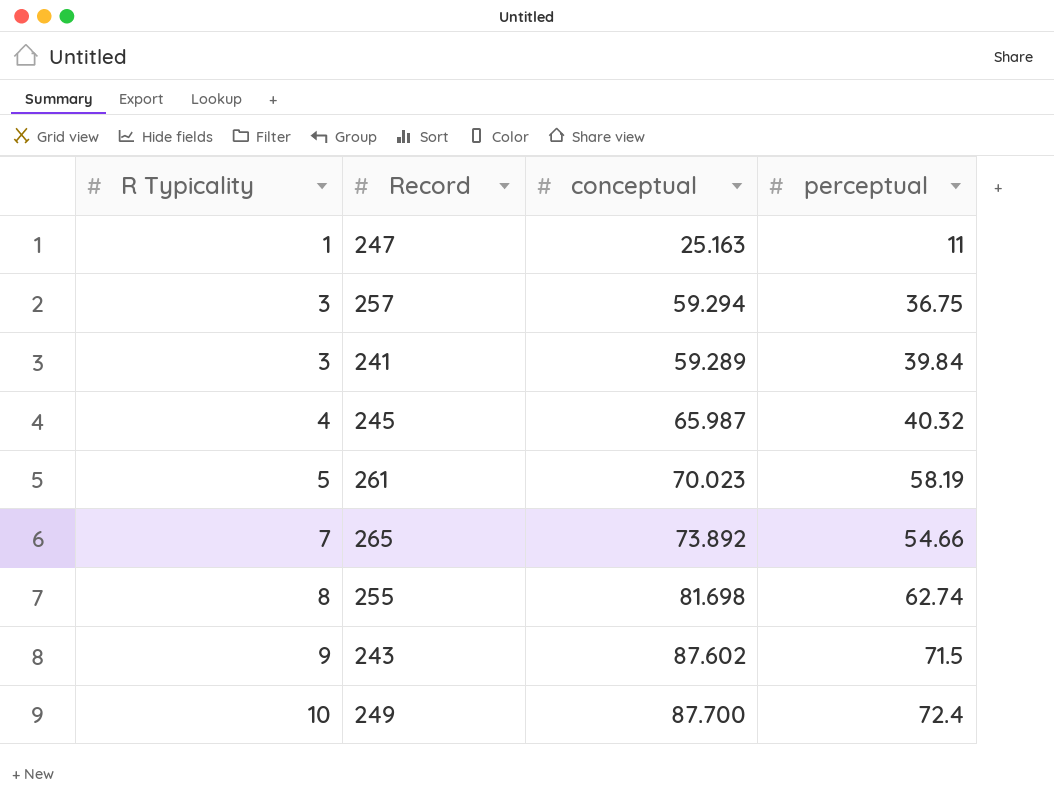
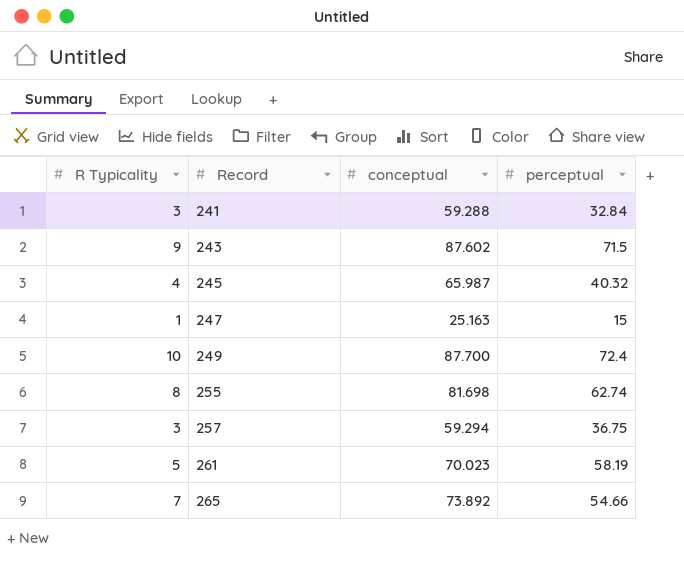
row order: R Typicality ascending -> Record ascending
241 | conceptual: 59.289 -> 59.288
241 | perceptual: 39.84 -> 32.84
247 | perceptual: 11 -> 15

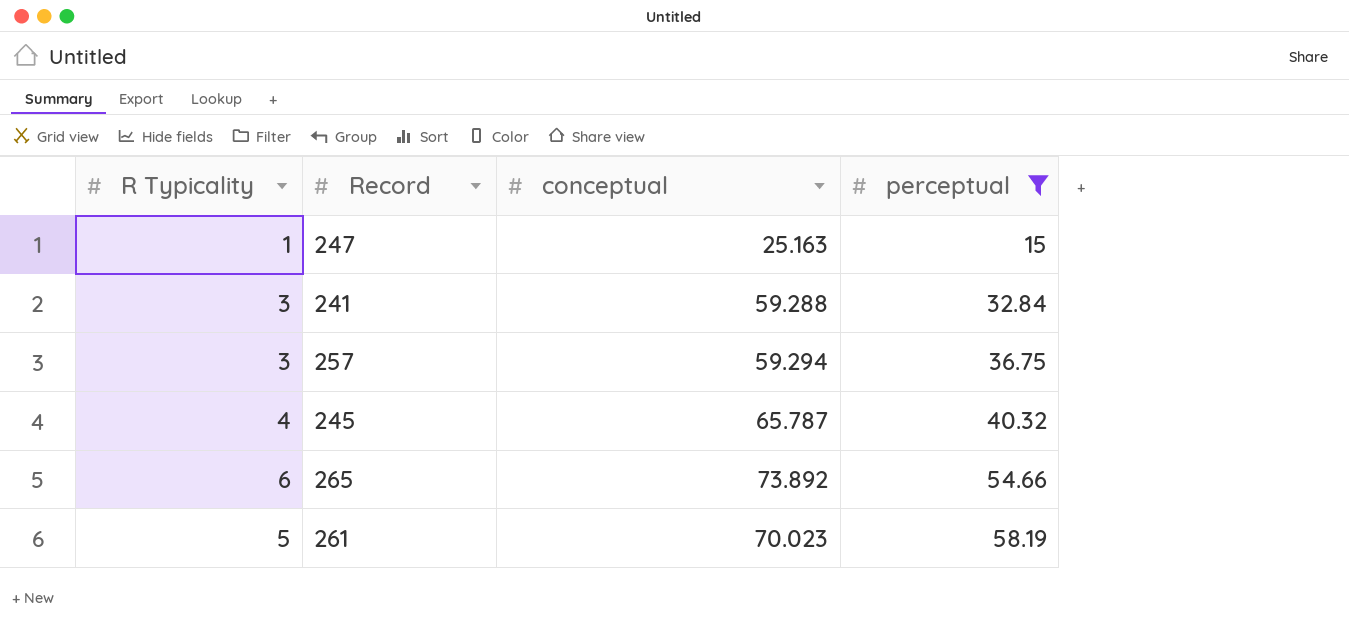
filter: none -> perceptual <= 58.19
row order: Record ascending -> perceptual ascending
245 | conceptual: 65.987 -> 65.787
265 | R Typicality: 7 -> 6

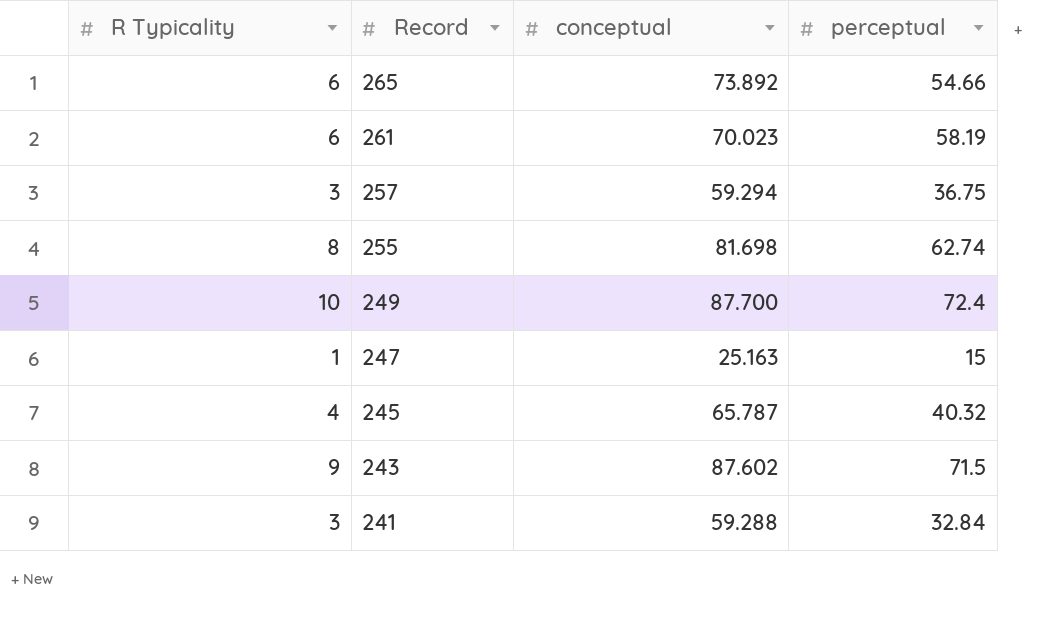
filter: perceptual <= 58.19 -> none
row order: perceptual ascending -> Record descending
261 | R Typicality: 5 -> 6

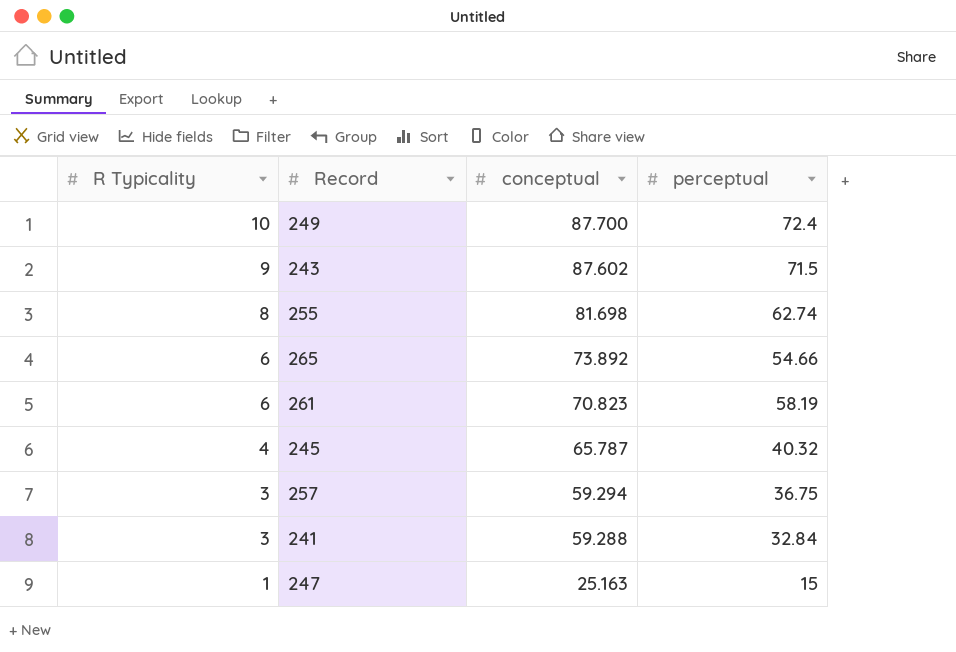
row order: Record descending -> R Typicality descending
261 | conceptual: 70.023 -> 70.823

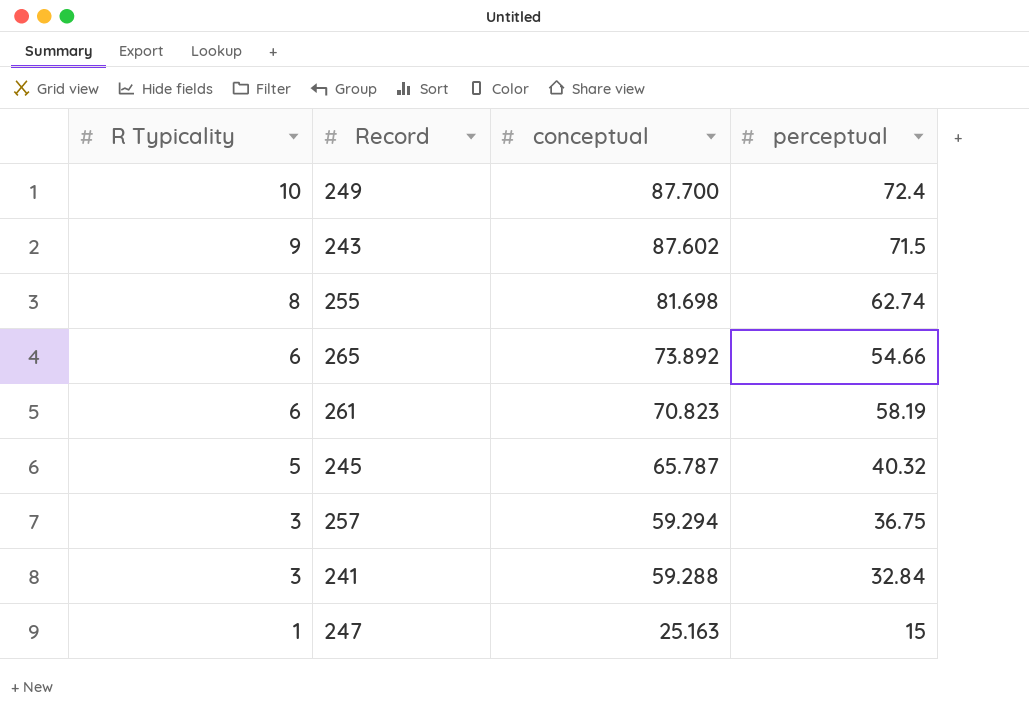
245 | R Typicality: 4 -> 5

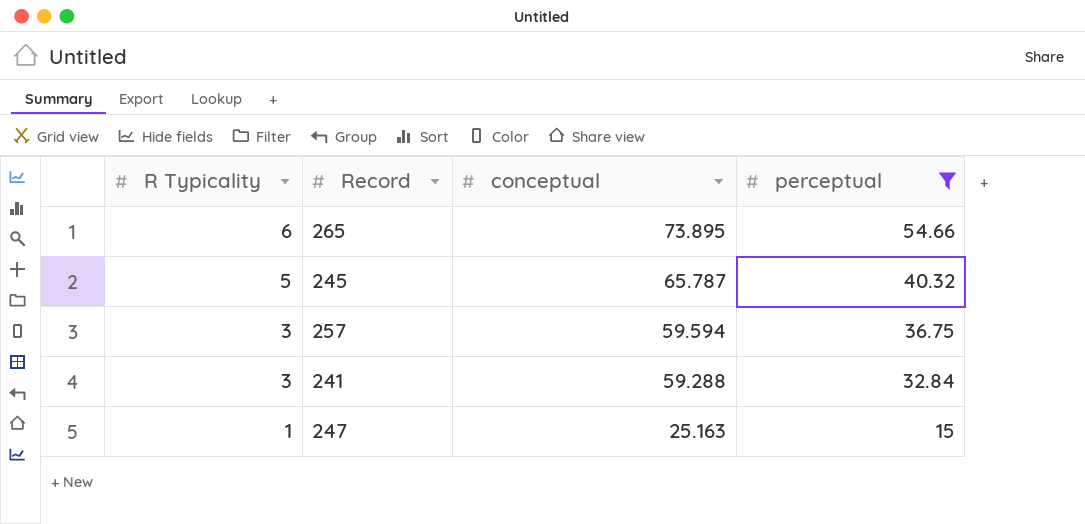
filter: none -> perceptual <= 54.66
265 | conceptual: 73.892 -> 73.895
257 | conceptual: 59.294 -> 59.594

